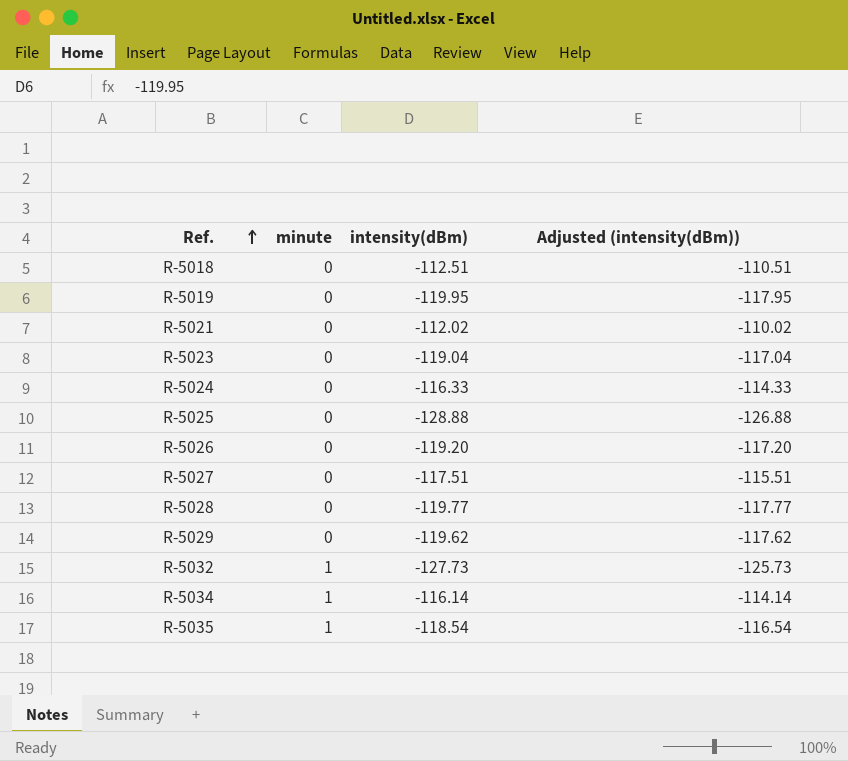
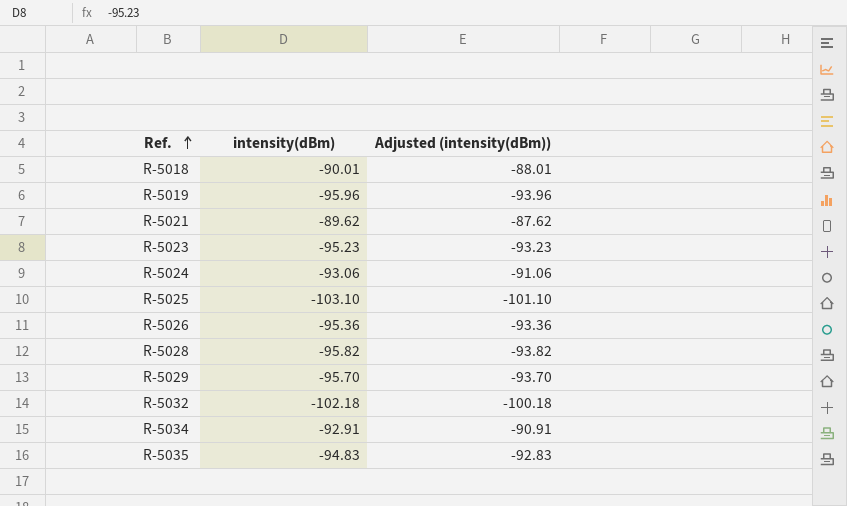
column minute | position: 2 -> none
row R-5027: 0 | -117.51 | -115.51 -> none
R-5018 | intensity(dBm): -112.51 -> -90.01
R-5018 | Adjusted (intensity(dBm)): -110.51 -> -88.01
R-5019 | intensity(dBm): -119.95 -> -95.96
R-5019 | Adjusted (intensity(dBm)): -117.95 -> -93.96
R-5021 | intensity(dBm): -112.02 -> -89.62
R-5021 | Adjusted (intensity(dBm)): -110.02 -> -87.62
R-5023 | intensity(dBm): -119.04 -> -95.23
R-5023 | Adjusted (intensity(dBm)): -117.04 -> -93.23
R-5024 | intensity(dBm): -116.33 -> -93.06
R-5024 | Adjusted (intensity(dBm)): -114.33 -> -91.06
R-5025 | intensity(dBm): -128.88 -> -103.10
R-5025 | Adjusted (intensity(dBm)): -126.88 -> -101.10
R-5026 | intensity(dBm): -119.20 -> -95.36
R-5026 | Adjusted (intensity(dBm)): -117.20 -> -93.36
R-5028 | intensity(dBm): -119.77 -> -95.82
R-5028 | Adjusted (intensity(dBm)): -117.77 -> -93.82
R-5029 | intensity(dBm): -119.62 -> -95.70
R-5029 | Adjusted (intensity(dBm)): -117.62 -> -93.70
R-5032 | intensity(dBm): -127.73 -> -102.18
R-5032 | Adjusted (intensity(dBm)): -125.73 -> -100.18
R-5034 | intensity(dBm): -116.14 -> -92.91
R-5034 | Adjusted (intensity(dBm)): -114.14 -> -90.91
R-5035 | intensity(dBm): -118.54 -> -94.83
R-5035 | Adjusted (intensity(dBm)): -116.54 -> -92.83

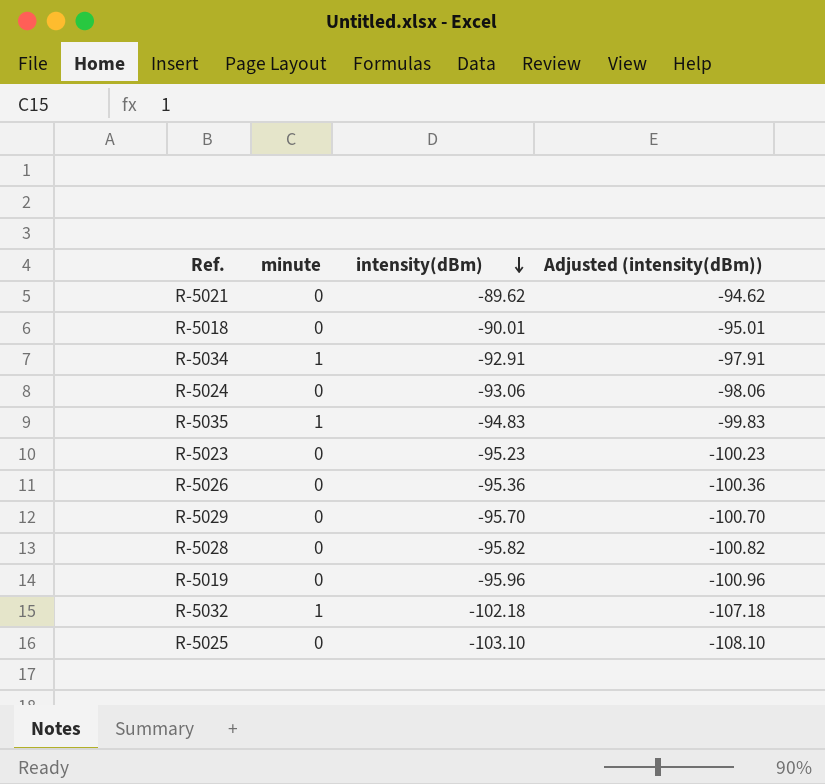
row order: Ref. ascending -> intensity(dBm) descending
column minute | position: none -> 2
column Adjusted (intensity(dBm)) | formula: [intensity(dBm)] + 2 -> [intensity(dBm)] - 5

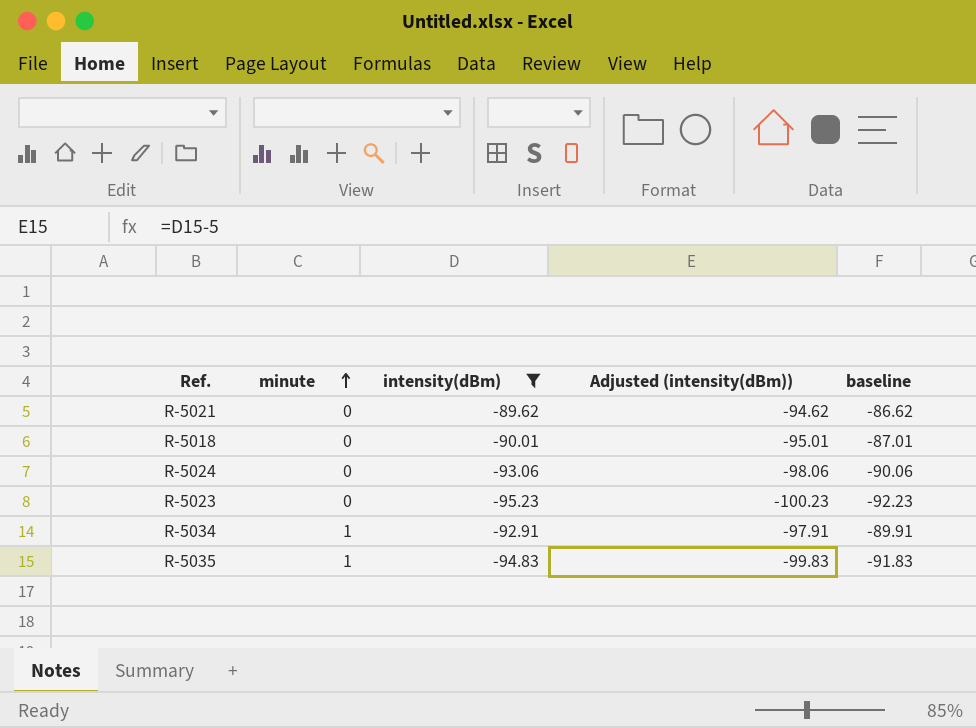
filter: none -> intensity(dBm) >= -95.23
row order: intensity(dBm) descending -> minute ascending
column baseline | formula: none -> [intensity(dBm)] + 3

